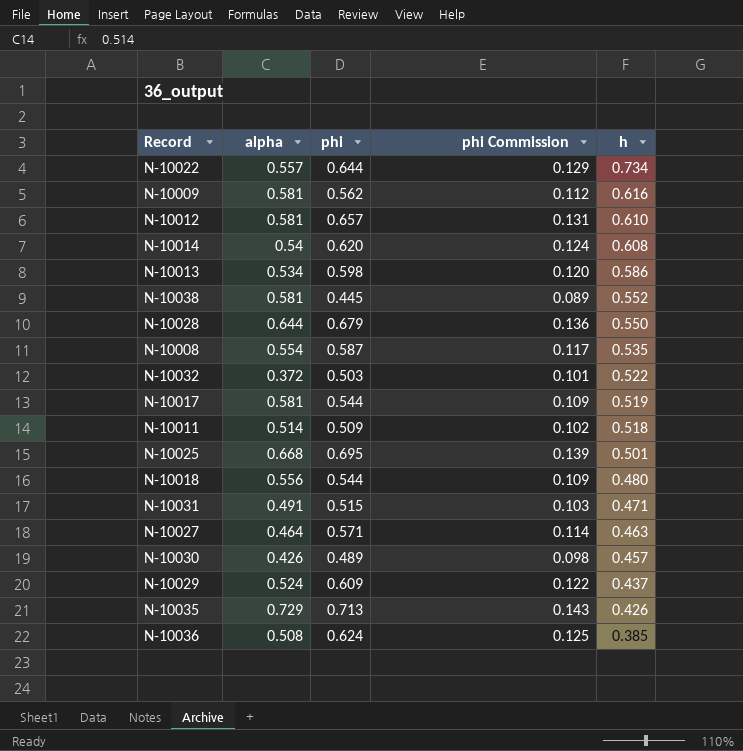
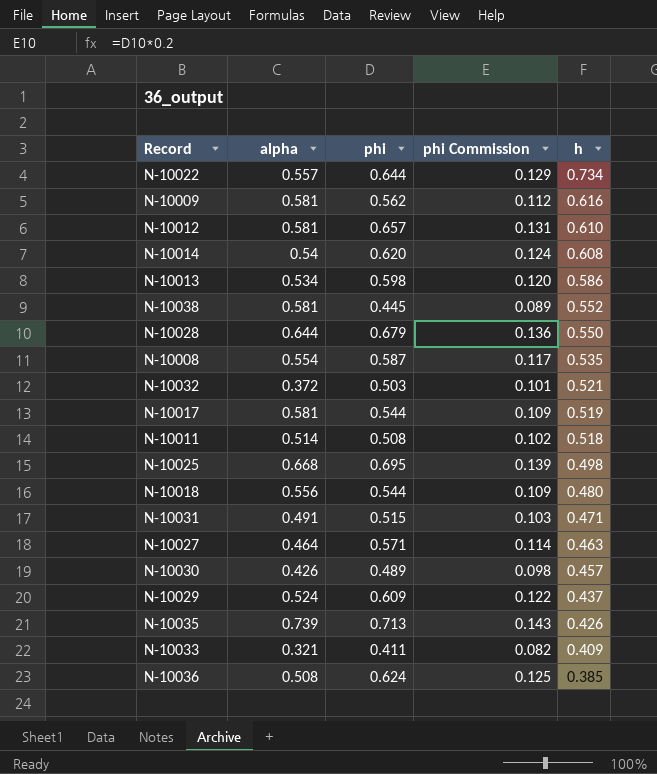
N-10032 | h: 0.522 -> 0.521
N-10011 | phi: 0.509 -> 0.508
N-10025 | h: 0.501 -> 0.498
N-10035 | alpha: 0.729 -> 0.739
row N-10033: none -> 0.321 | 0.411 | 0.082 | 0.409

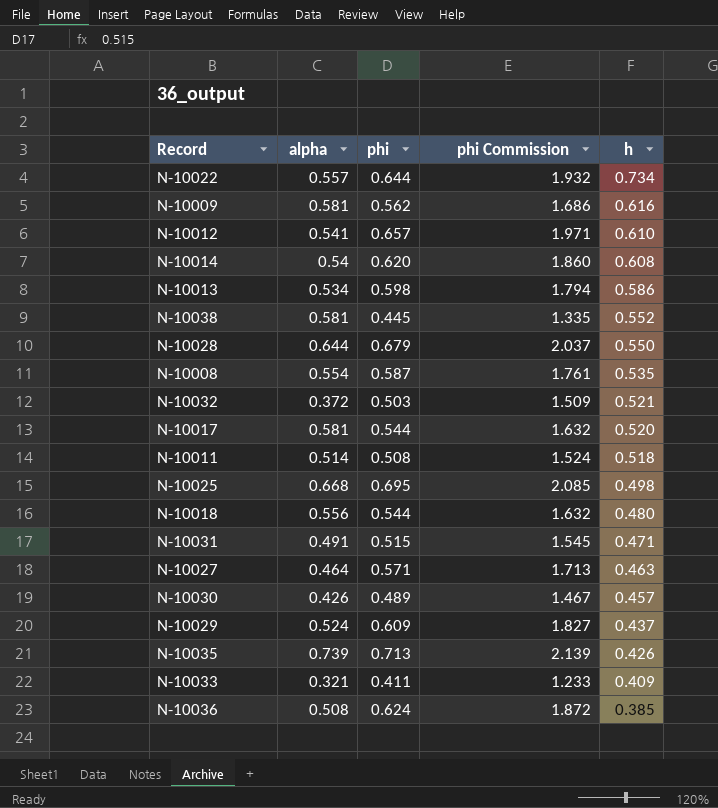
column phi Commission | formula: [phi] * 0.2 -> [phi] * 3
N-10012 | alpha: 0.581 -> 0.541
N-10017 | h: 0.519 -> 0.520

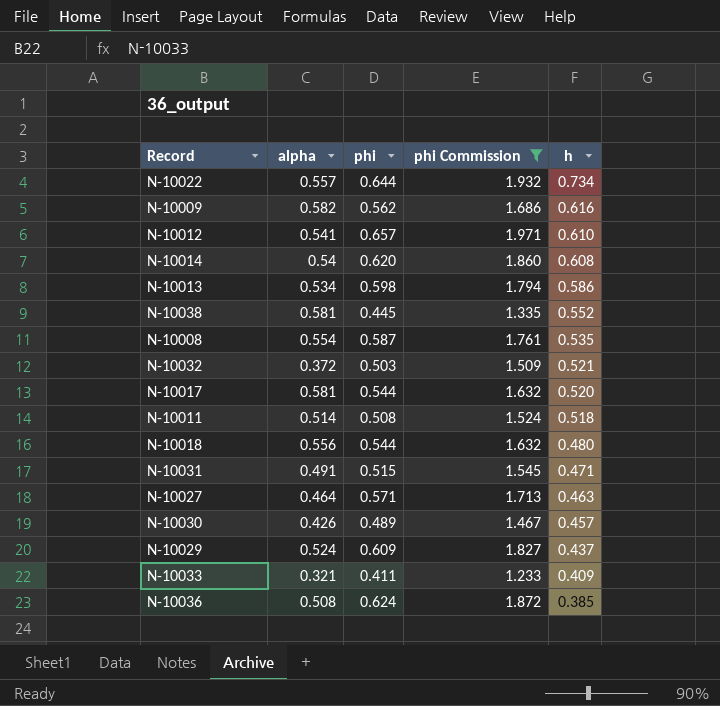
filter: none -> phi Commission <= 1.971
N-10009 | alpha: 0.581 -> 0.582

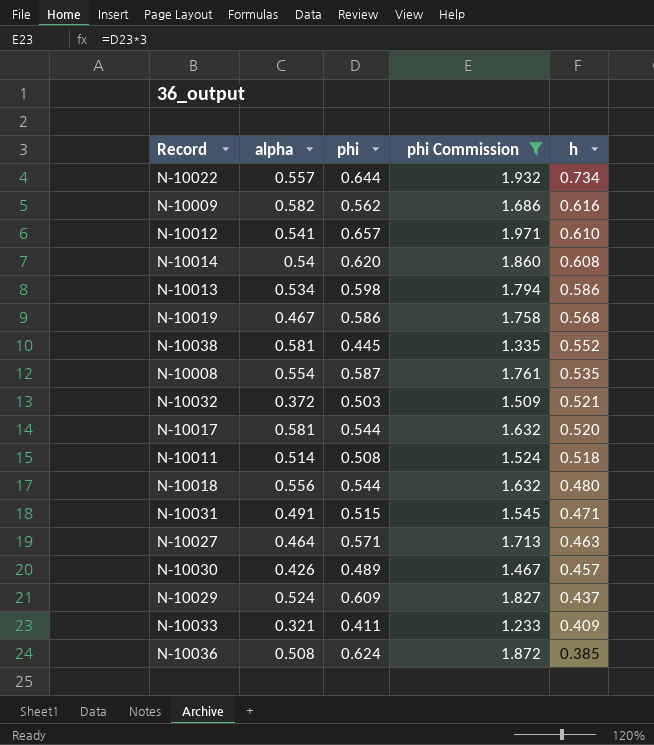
row N-10019: none -> 0.467 | 0.586 | 1.758 | 0.568

